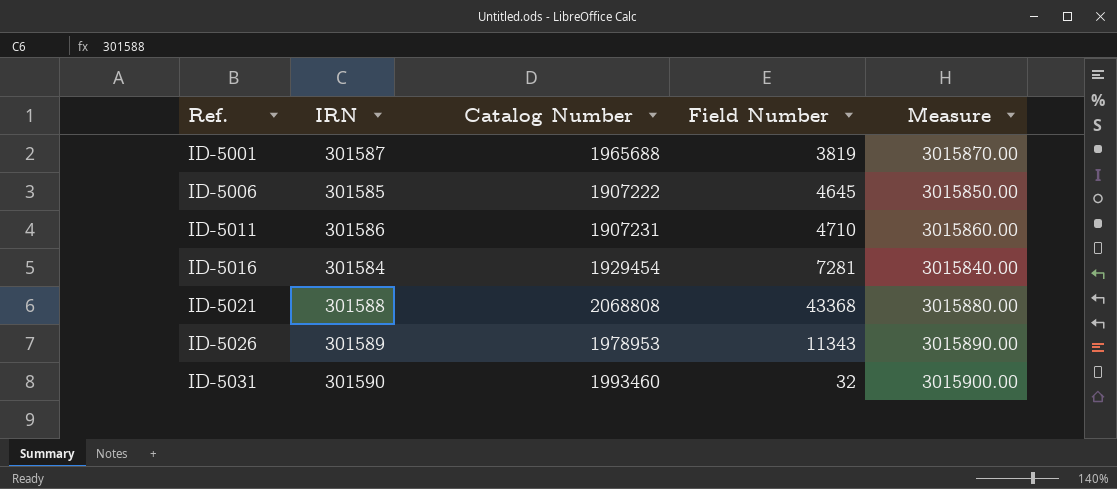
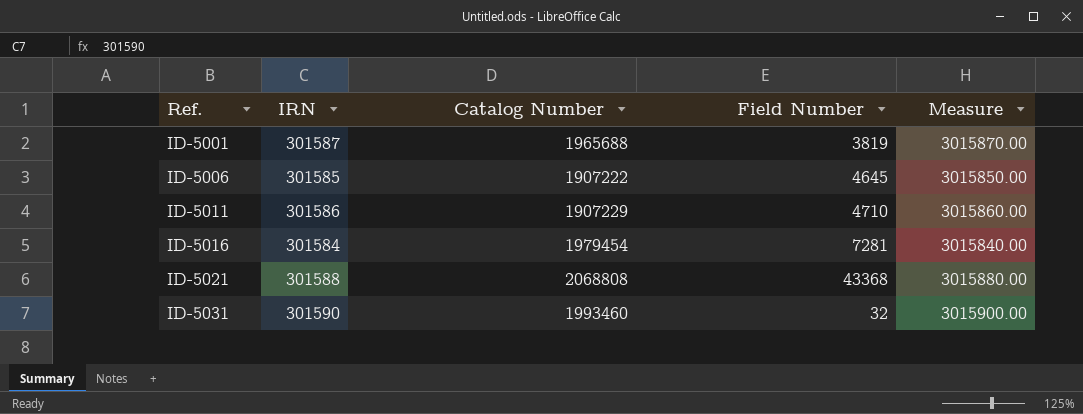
row ID-5026: 301589 | 1978953 | 11343 | 3015890.00 -> none
ID-5011 | Catalog Number: 1907231 -> 1907229
ID-5016 | Catalog Number: 1929454 -> 1979454

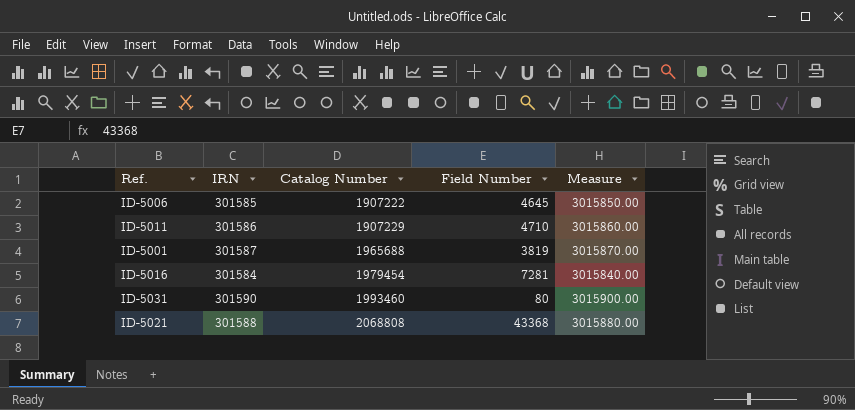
row order: Ref. ascending -> Catalog Number ascending
ID-5031 | Field Number: 32 -> 80

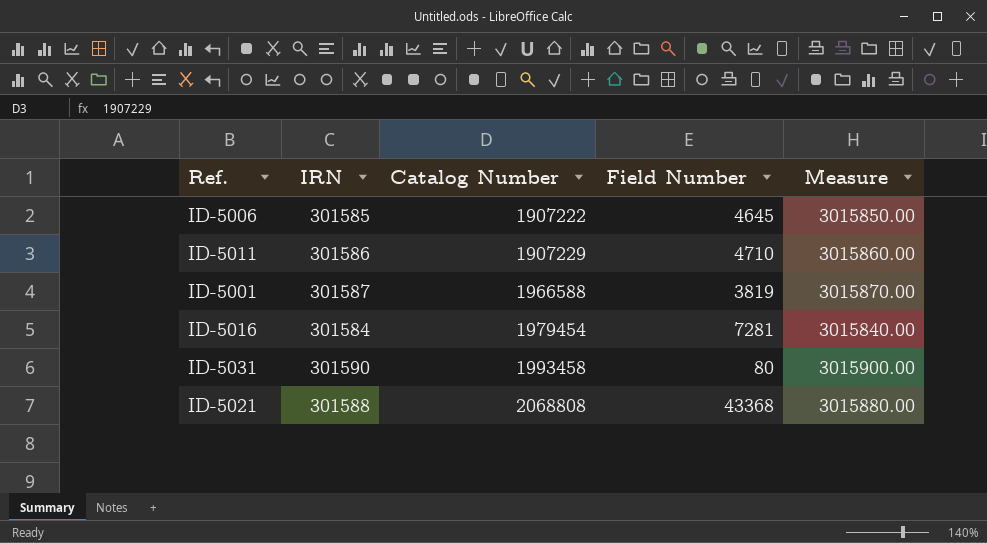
ID-5001 | Catalog Number: 1965688 -> 1966588
ID-5031 | Catalog Number: 1993460 -> 1993458

